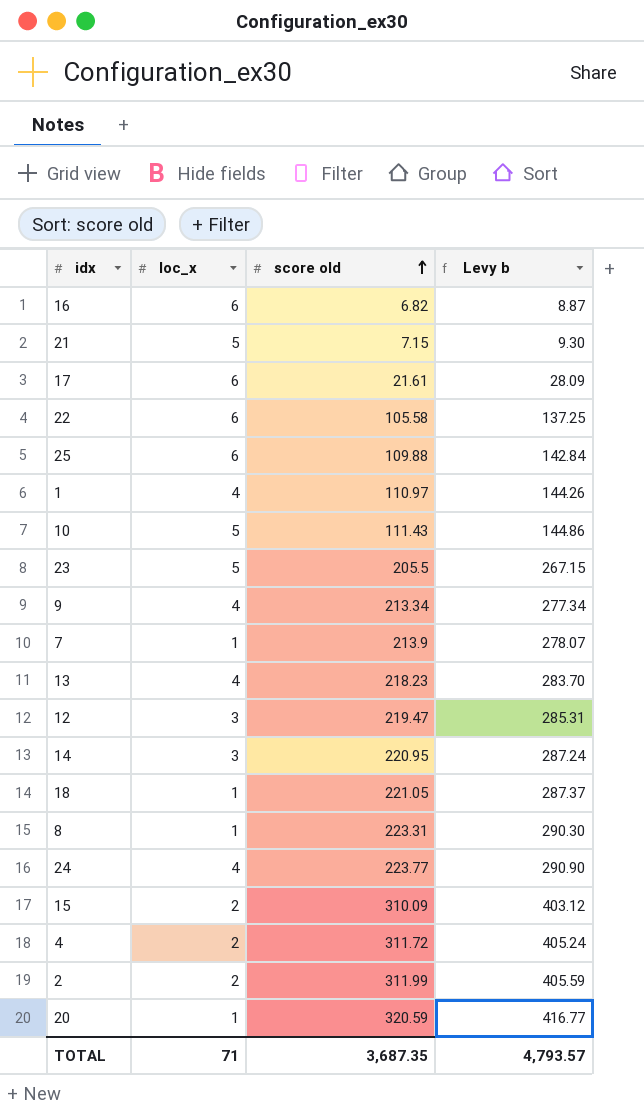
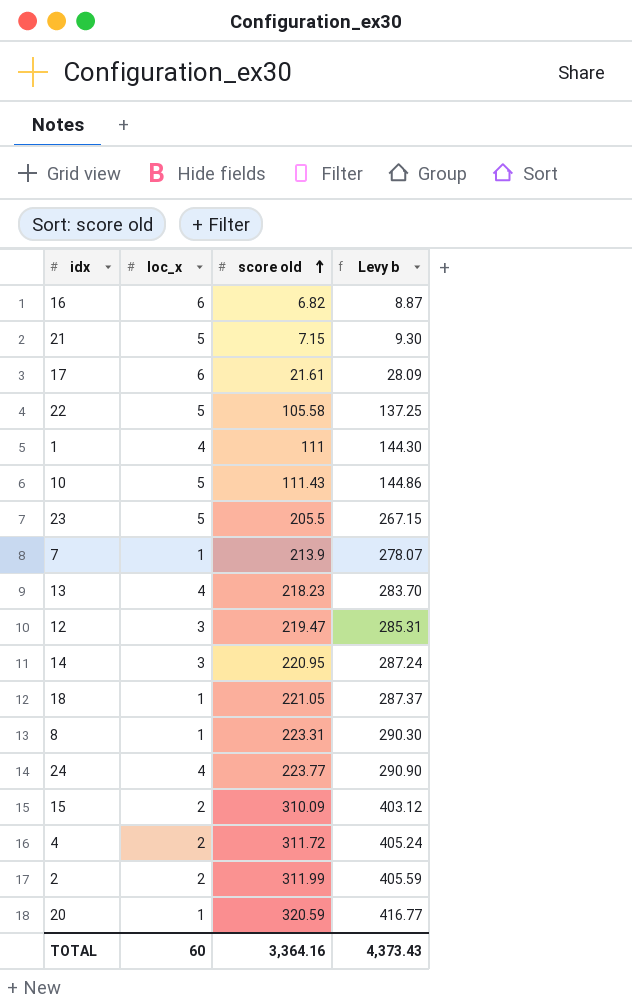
row 25: 6 | 109.88 | 142.84 -> none
row 9: 4 | 213.34 | 277.34 -> none
22 | loc_x: 6 -> 5
1 | score old: 110.97 -> 111
1 | Levy b: 144.26 -> 144.30
TOTAL | loc_x: 71 -> 60
TOTAL | score old: 3,687.35 -> 3,364.16
TOTAL | Levy b: 4,793.57 -> 4,373.43

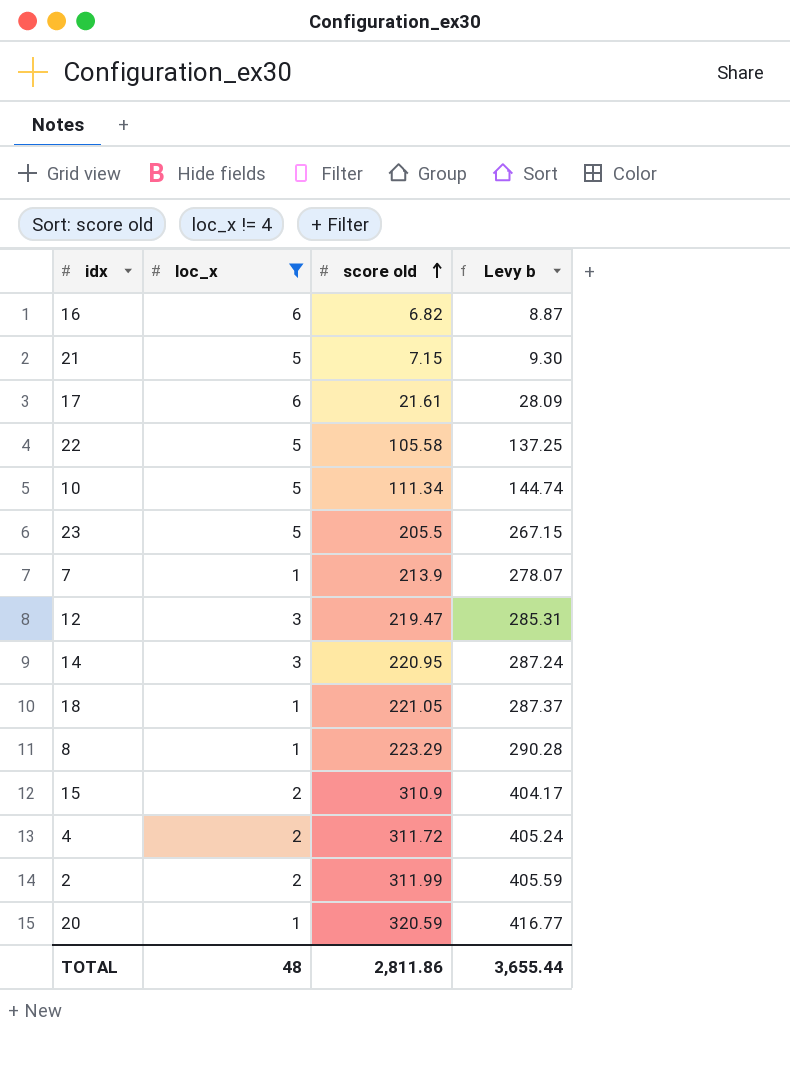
filter: none -> loc_x != 4
10 | score old: 111.43 -> 111.34
10 | Levy b: 144.86 -> 144.74
8 | score old: 223.31 -> 223.29
8 | Levy b: 290.30 -> 290.28
15 | score old: 310.09 -> 310.9
15 | Levy b: 403.12 -> 404.17
TOTAL | loc_x: 60 -> 48
TOTAL | score old: 3,364.16 -> 2,811.86
TOTAL | Levy b: 4,373.43 -> 3,655.44

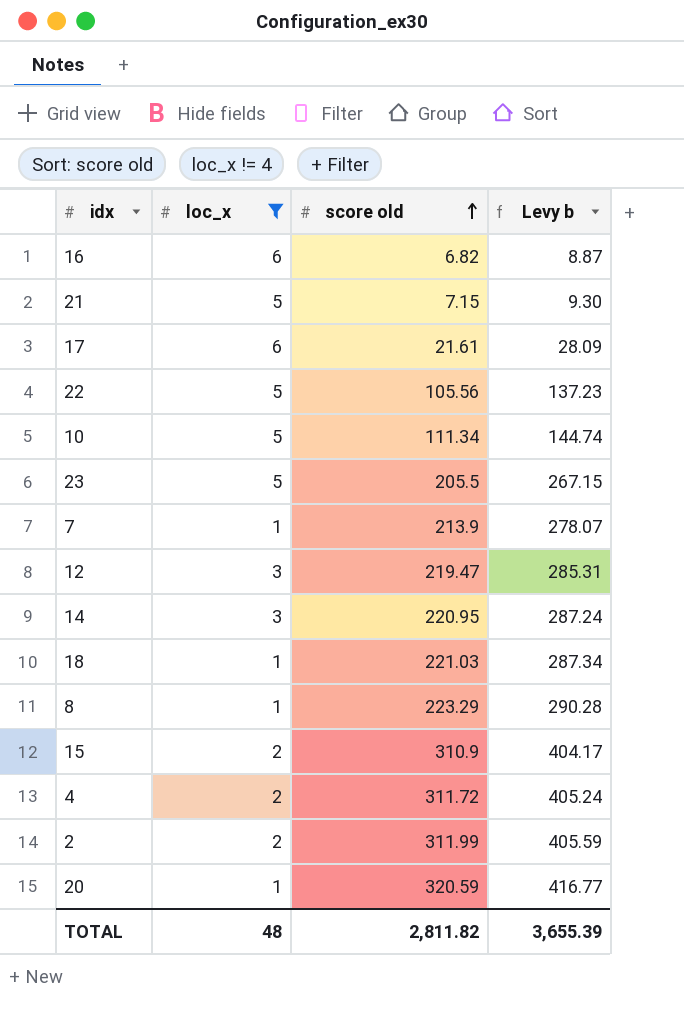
22 | score old: 105.58 -> 105.56
22 | Levy b: 137.25 -> 137.23
18 | score old: 221.05 -> 221.03
18 | Levy b: 287.37 -> 287.34
TOTAL | score old: 2,811.86 -> 2,811.82
TOTAL | Levy b: 3,655.44 -> 3,655.39

